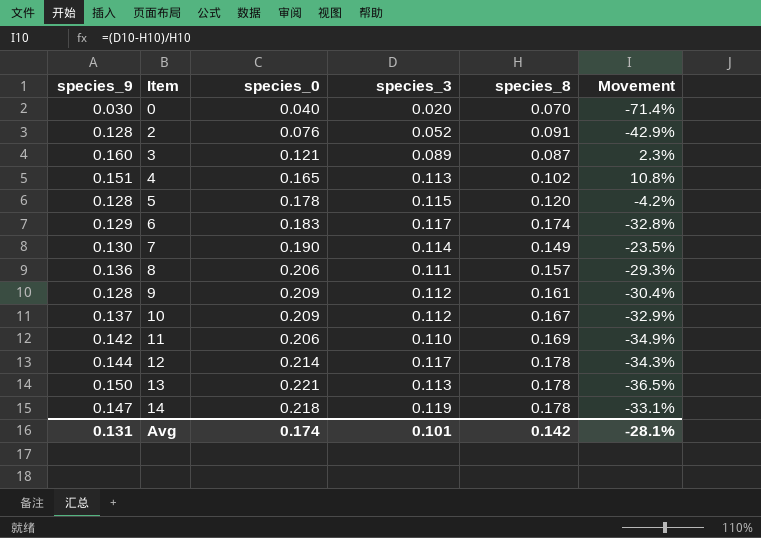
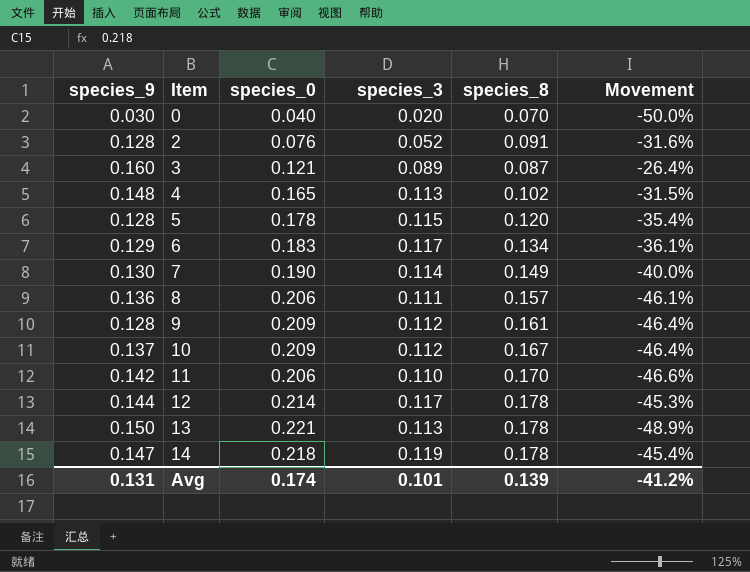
column Movement | formula: ([species_3] - [species_8]) / [species_8] -> ([species_3] - [species_0]) / [species_0]
4 | species_9: 0.151 -> 0.148
6 | species_8: 0.174 -> 0.134
11 | species_8: 0.169 -> 0.170
Avg | species_8: 0.142 -> 0.139
Avg | Movement: -28.1% -> -41.2%

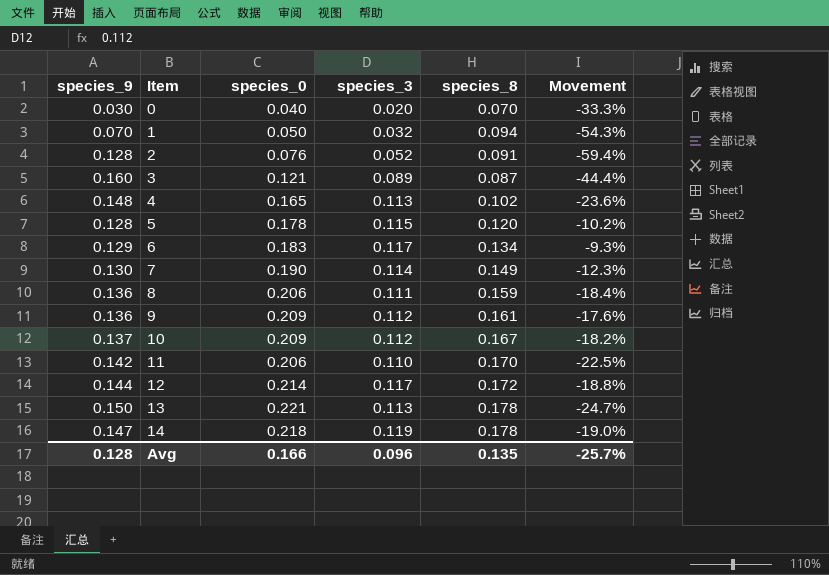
column Movement | formula: ([species_3] - [species_0]) / [species_0] -> ([species_3] - [species_9]) / [species_9]
row 1: none -> 0.070 | 0.050 | 0.032 | 0.094 | -54.3%
8 | species_8: 0.157 -> 0.159
9 | species_9: 0.128 -> 0.136
12 | species_8: 0.178 -> 0.172
Avg | species_9: 0.131 -> 0.128
Avg | species_0: 0.174 -> 0.166
Avg | species_3: 0.101 -> 0.096
Avg | species_8: 0.139 -> 0.135
Avg | Movement: -41.2% -> -25.7%

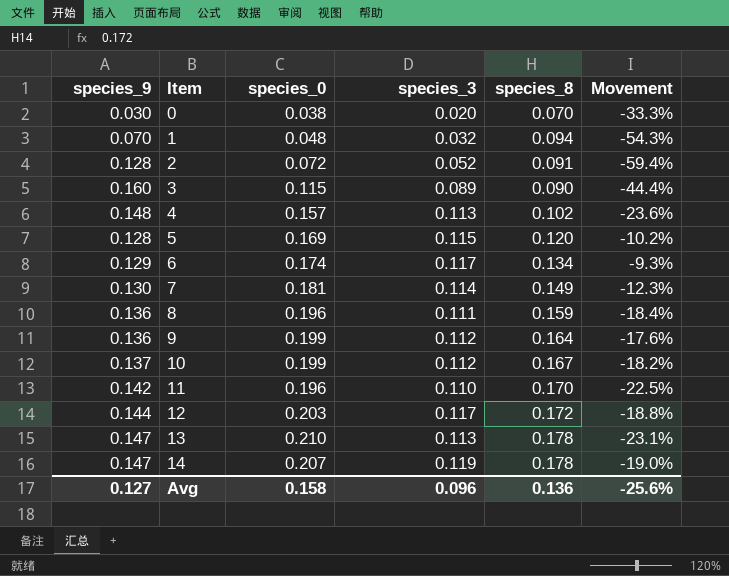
0 | species_0: 0.040 -> 0.038
1 | species_0: 0.050 -> 0.048
2 | species_0: 0.076 -> 0.072
3 | species_0: 0.121 -> 0.115
3 | species_8: 0.087 -> 0.090
4 | species_0: 0.165 -> 0.157
5 | species_0: 0.178 -> 0.169
6 | species_0: 0.183 -> 0.174
7 | species_0: 0.190 -> 0.181
8 | species_0: 0.206 -> 0.196
9 | species_0: 0.209 -> 0.199
9 | species_8: 0.161 -> 0.164
10 | species_0: 0.209 -> 0.199
11 | species_0: 0.206 -> 0.196
12 | species_0: 0.214 -> 0.203
13 | species_9: 0.150 -> 0.147
13 | species_0: 0.221 -> 0.210
13 | Movement: -24.7% -> -23.1%
14 | species_0: 0.218 -> 0.207
Avg | species_9: 0.128 -> 0.127
Avg | species_0: 0.166 -> 0.158
Avg | species_8: 0.135 -> 0.136
Avg | Movement: -25.7% -> -25.6%

